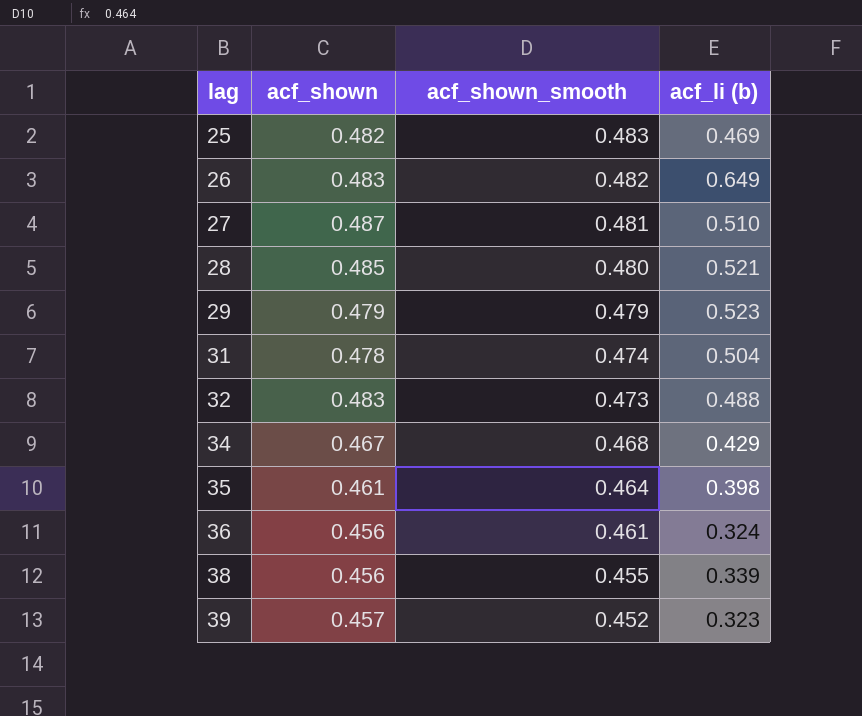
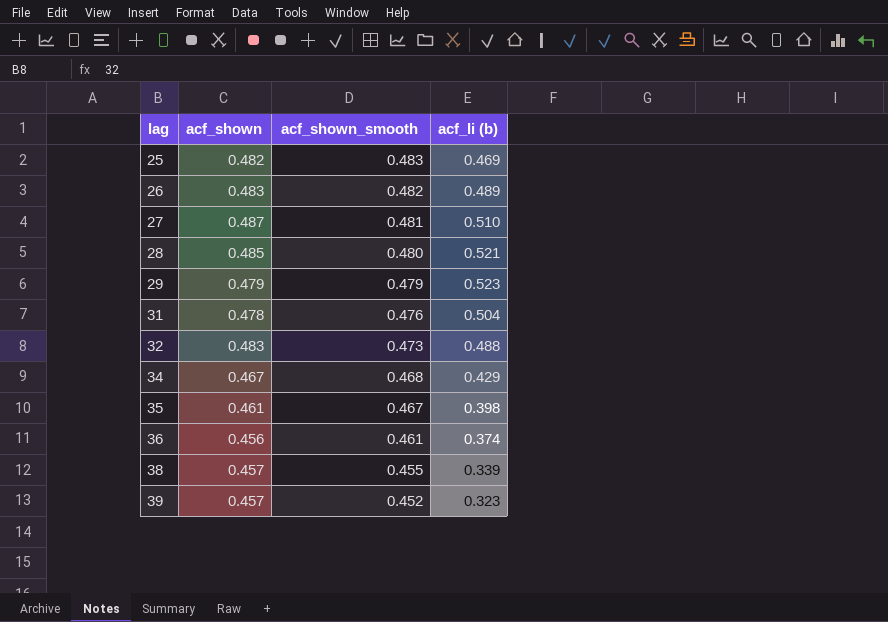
26 | acf_li (b): 0.649 -> 0.489
31 | acf_shown_smooth: 0.474 -> 0.476
35 | acf_shown_smooth: 0.464 -> 0.467
36 | acf_li (b): 0.324 -> 0.374
38 | acf_shown: 0.456 -> 0.457

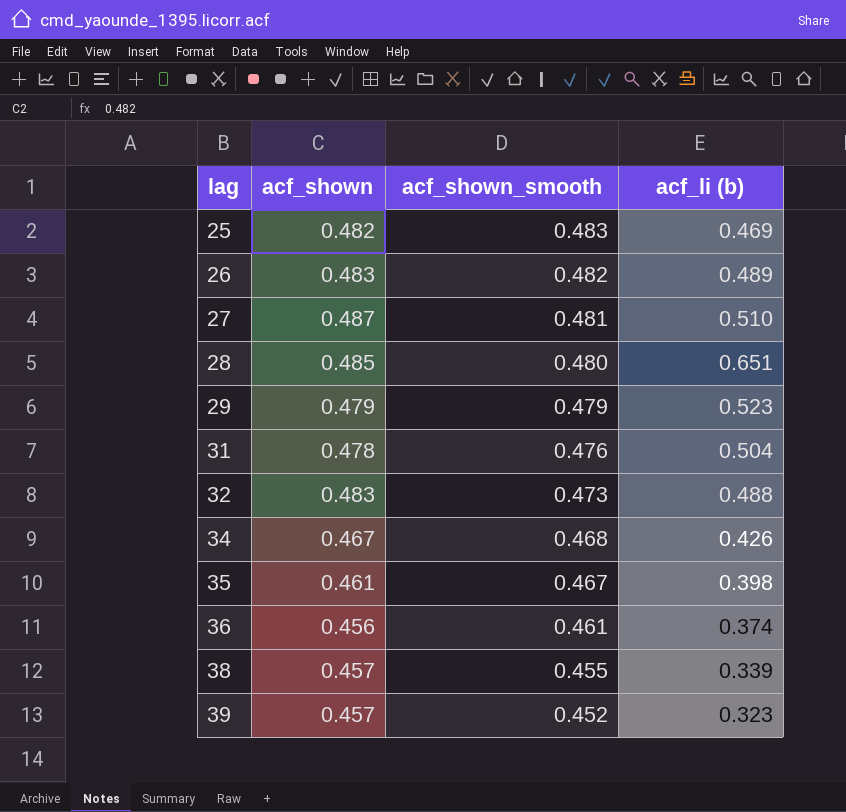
28 | acf_li (b): 0.521 -> 0.651
34 | acf_li (b): 0.429 -> 0.426

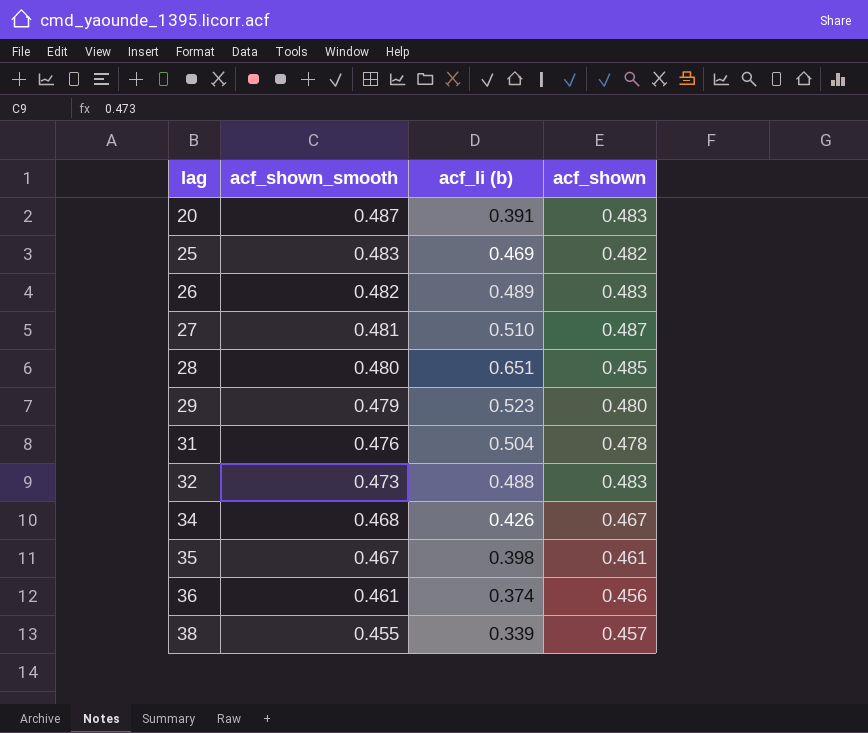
column acf_shown | position: 2 -> 4
row 39: 0.457 | 0.452 | 0.323 -> none
row 20: none -> 0.487 | 0.391 | 0.483
29 | acf_shown: 0.479 -> 0.480

